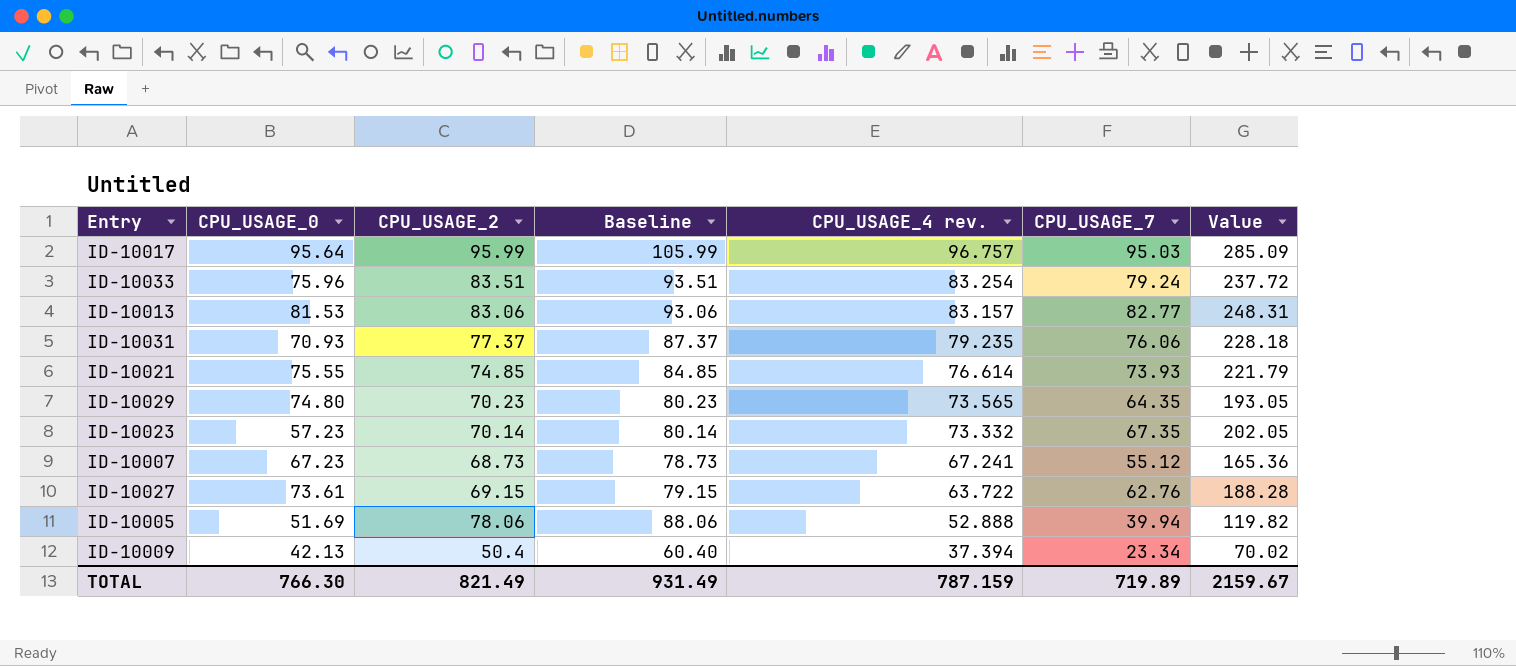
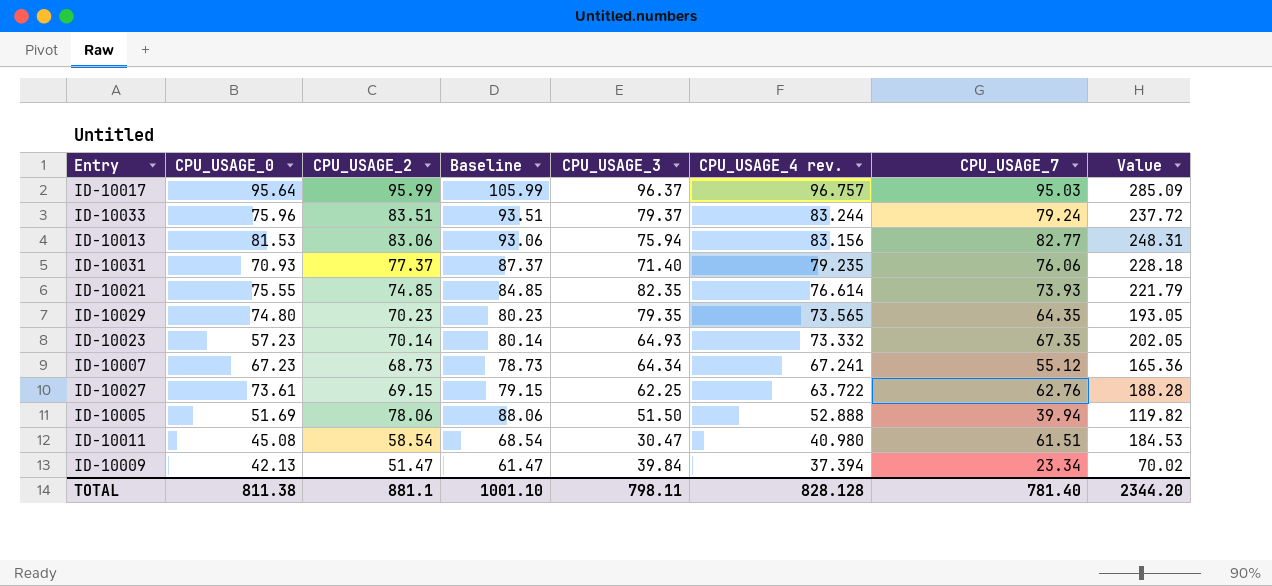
column CPU_USAGE_3 | position: none -> 5
ID-10033 | CPU_USAGE_4 rev.: 83.254 -> 83.244
ID-10013 | CPU_USAGE_4 rev.: 83.157 -> 83.156
row ID-10011: none -> 45.08 | 58.54 | 68.54 | 30.47 | 40.980 | 61.51 | 184.53
ID-10009 | CPU_USAGE_2: 50.4 -> 51.47
ID-10009 | Baseline: 60.40 -> 61.47
TOTAL | CPU_USAGE_0: 766.30 -> 811.38
TOTAL | CPU_USAGE_2: 821.49 -> 881.1
TOTAL | Baseline: 931.49 -> 1001.10
TOTAL | CPU_USAGE_4 rev.: 787.159 -> 828.128
TOTAL | CPU_USAGE_7: 719.89 -> 781.40
TOTAL | Value: 2159.67 -> 2344.20

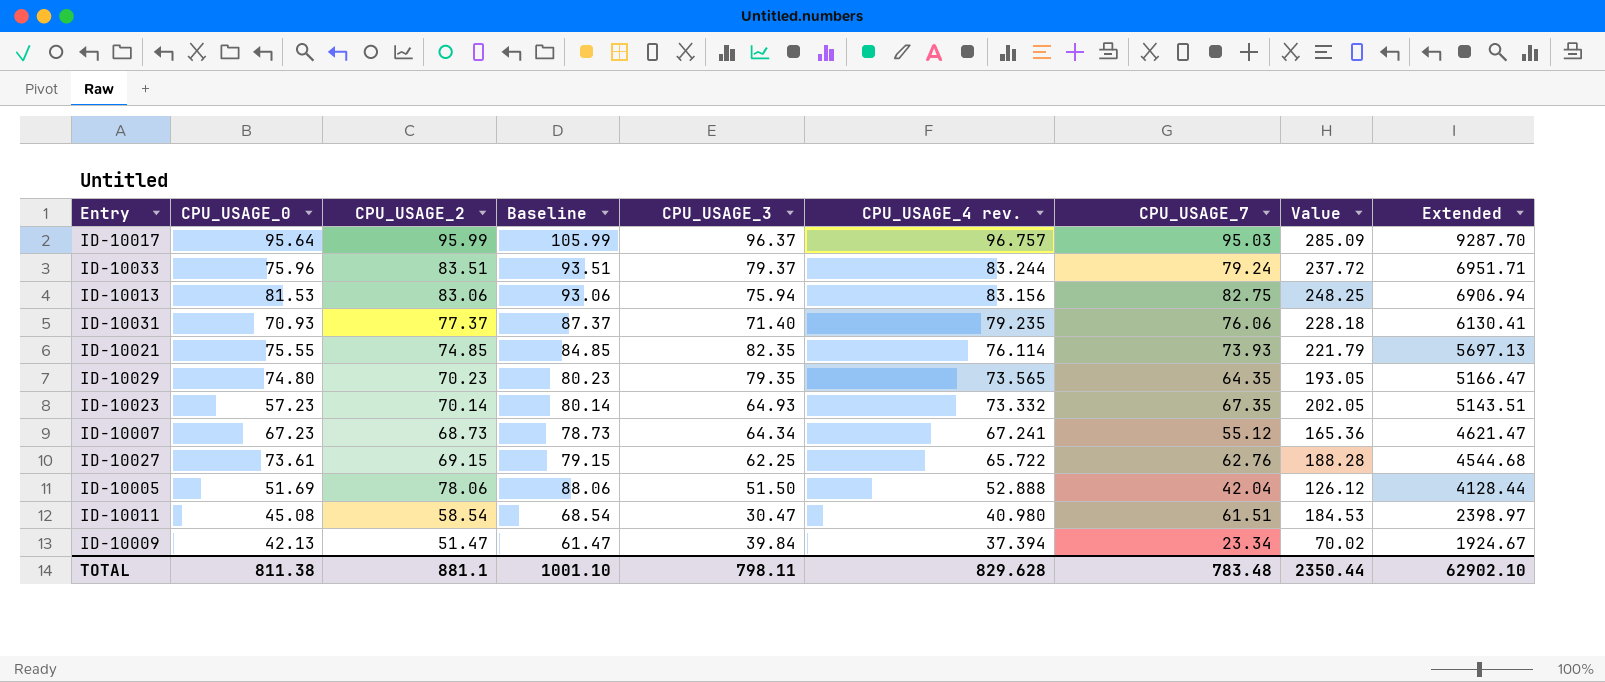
column Extended | formula: none -> [CPU_USAGE_2] * [CPU_USAGE_4 rev.]
ID-10013 | CPU_USAGE_7: 82.77 -> 82.75
ID-10013 | Value: 248.31 -> 248.25
ID-10021 | CPU_USAGE_4 rev.: 76.614 -> 76.114
ID-10027 | CPU_USAGE_4 rev.: 63.722 -> 65.722
ID-10005 | CPU_USAGE_7: 39.94 -> 42.04
ID-10005 | Value: 119.82 -> 126.12
TOTAL | CPU_USAGE_4 rev.: 828.128 -> 829.628
TOTAL | CPU_USAGE_7: 781.40 -> 783.48
TOTAL | Value: 2344.20 -> 2350.44

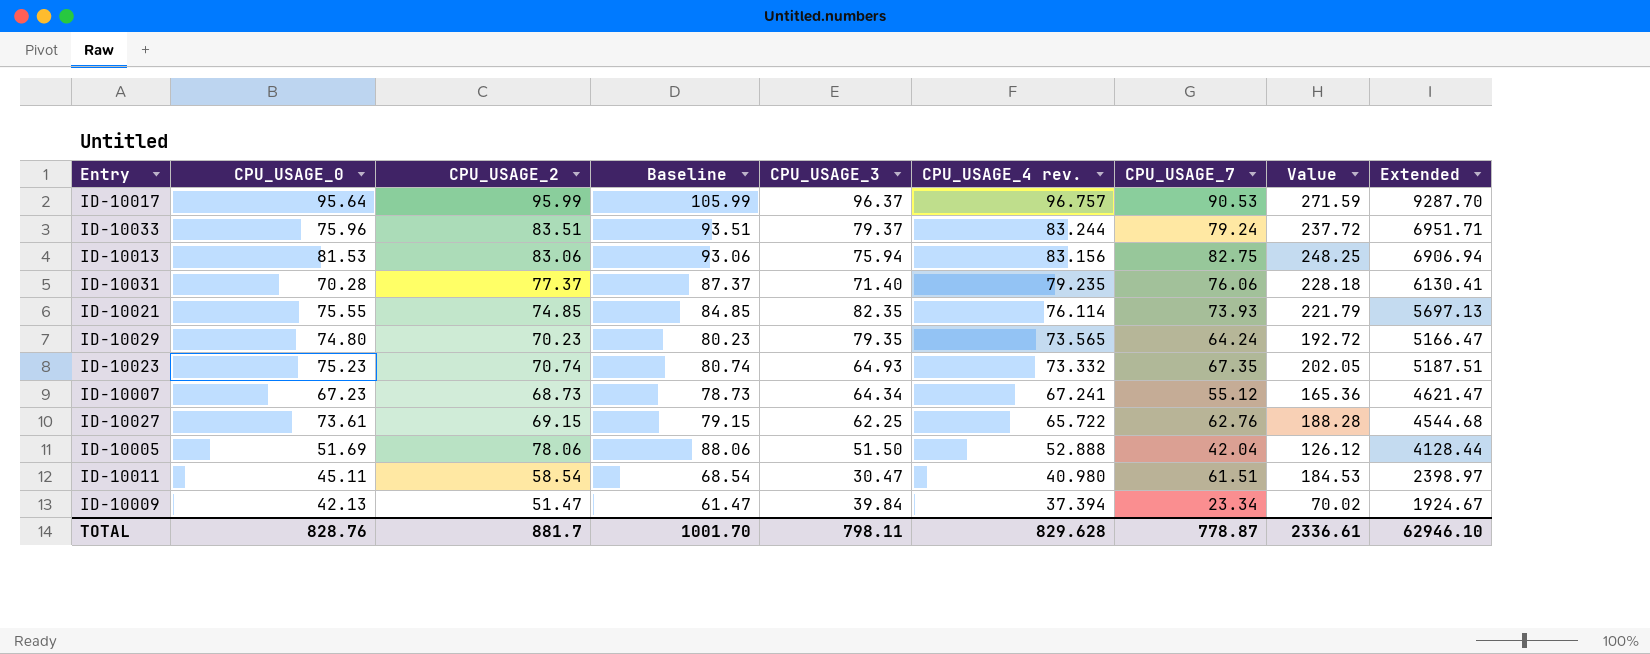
ID-10017 | CPU_USAGE_7: 95.03 -> 90.53
ID-10017 | Value: 285.09 -> 271.59
ID-10031 | CPU_USAGE_0: 70.93 -> 70.28
ID-10029 | CPU_USAGE_7: 64.35 -> 64.24
ID-10029 | Value: 193.05 -> 192.72
ID-10023 | CPU_USAGE_0: 57.23 -> 75.23
ID-10023 | CPU_USAGE_2: 70.14 -> 70.74
ID-10023 | Baseline: 80.14 -> 80.74
ID-10023 | Extended: 5143.51 -> 5187.51
ID-10011 | CPU_USAGE_0: 45.08 -> 45.11
TOTAL | CPU_USAGE_0: 811.38 -> 828.76
TOTAL | CPU_USAGE_2: 881.1 -> 881.7
TOTAL | Baseline: 1001.10 -> 1001.70
TOTAL | CPU_USAGE_7: 783.48 -> 778.87
TOTAL | Value: 2350.44 -> 2336.61
TOTAL | Extended: 62902.10 -> 62946.10

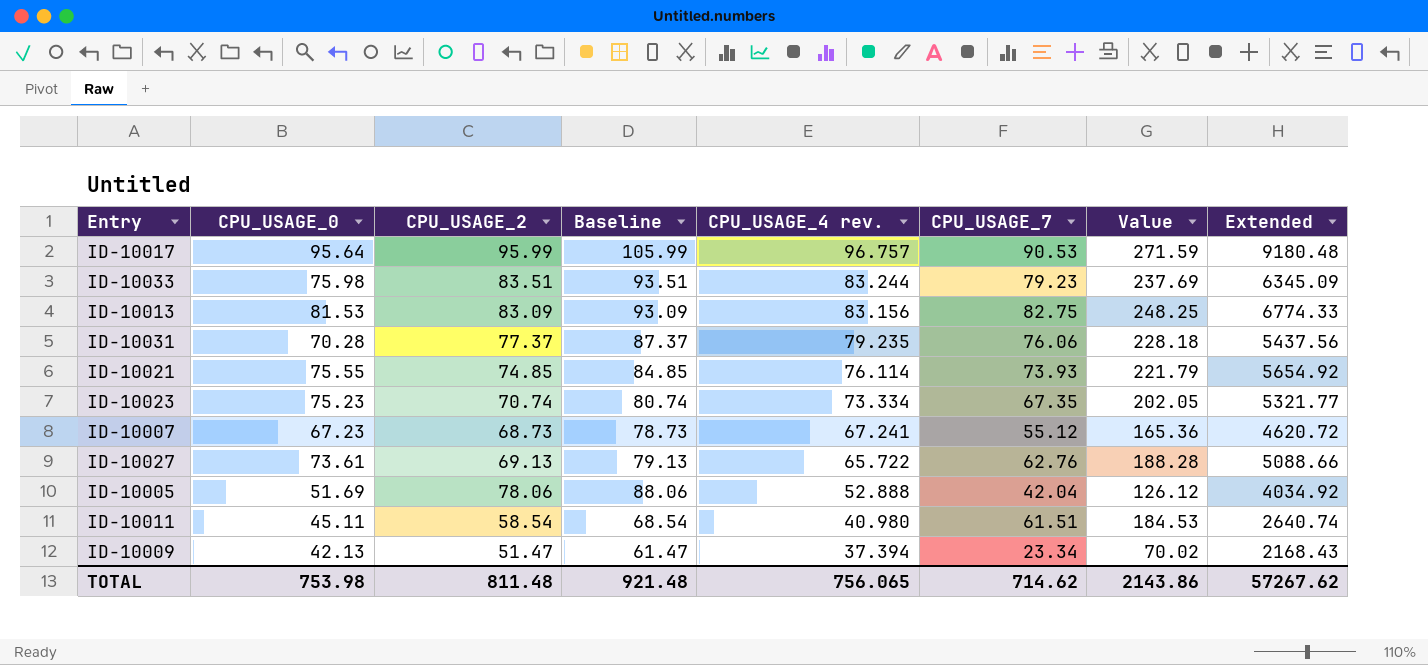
column CPU_USAGE_3 | position: 5 -> none
column Extended | formula: [CPU_USAGE_2] * [CPU_USAGE_4 rev.] -> [CPU_USAGE_0] * [CPU_USAGE_2]
row ID-10029: 74.80 | 70.23 | 80.23 | 79.35 | 73.565 | 64.24 | 192.72 | 5166.47 -> none
ID-10033 | CPU_USAGE_0: 75.96 -> 75.98
ID-10033 | CPU_USAGE_7: 79.24 -> 79.23
ID-10033 | Value: 237.72 -> 237.69
ID-10013 | CPU_USAGE_2: 83.06 -> 83.09
ID-10013 | Baseline: 93.06 -> 93.09
ID-10023 | CPU_USAGE_4 rev.: 73.332 -> 73.334
ID-10027 | CPU_USAGE_2: 69.15 -> 69.13
ID-10027 | Baseline: 79.15 -> 79.13
TOTAL | CPU_USAGE_0: 828.76 -> 753.98
TOTAL | CPU_USAGE_2: 881.7 -> 811.48
TOTAL | Baseline: 1001.70 -> 921.48
TOTAL | CPU_USAGE_4 rev.: 829.628 -> 756.065
TOTAL | CPU_USAGE_7: 778.87 -> 714.62
TOTAL | Value: 2336.61 -> 2143.86
TOTAL | Extended: 62946.10 -> 57267.62

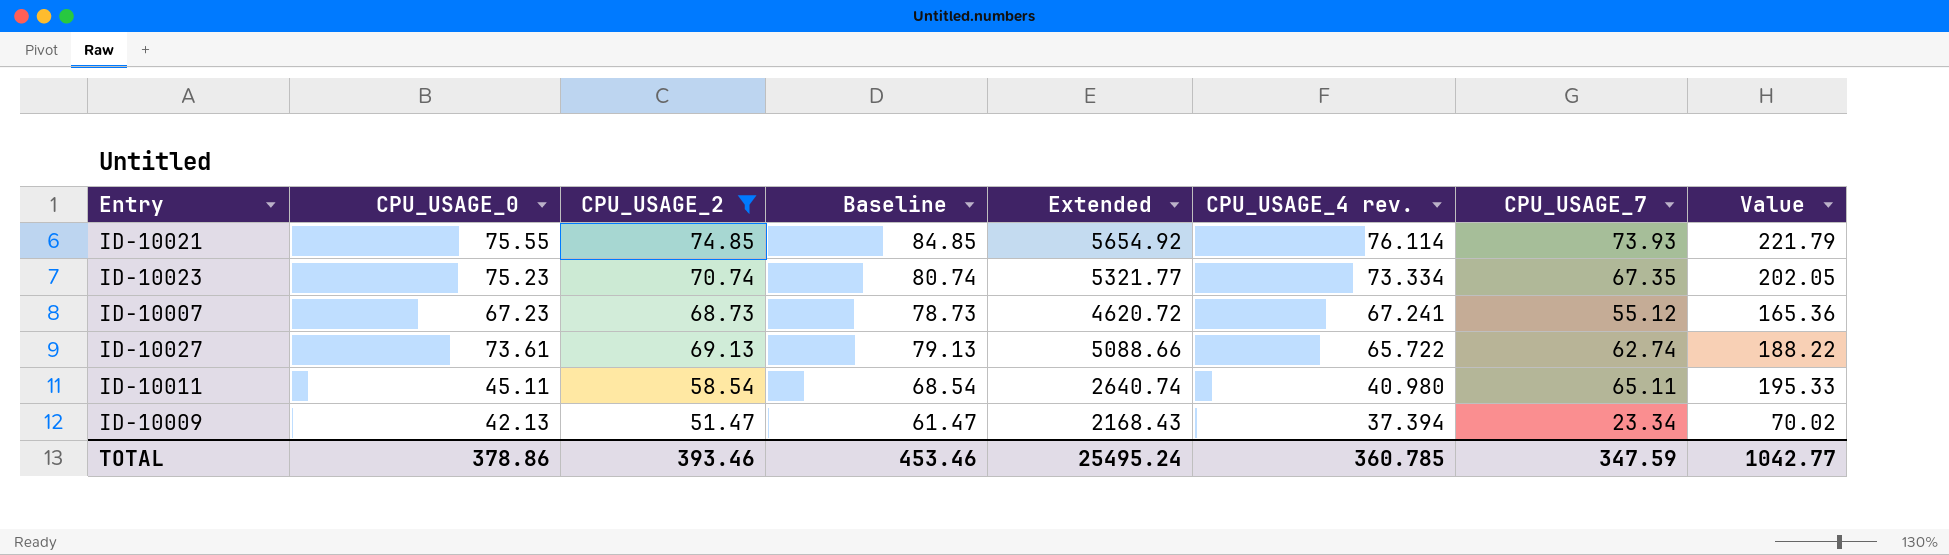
filter: none -> CPU_USAGE_2 <= 74.85
column Extended | position: 8 -> 5
ID-10027 | CPU_USAGE_7: 62.76 -> 62.74
ID-10027 | Value: 188.28 -> 188.22
ID-10011 | CPU_USAGE_7: 61.51 -> 65.11
ID-10011 | Value: 184.53 -> 195.33
TOTAL | CPU_USAGE_0: 753.98 -> 378.86
TOTAL | CPU_USAGE_2: 811.48 -> 393.46
TOTAL | Baseline: 921.48 -> 453.46
TOTAL | Extended: 57267.62 -> 25495.24
TOTAL | CPU_USAGE_4 rev.: 756.065 -> 360.785
TOTAL | CPU_USAGE_7: 714.62 -> 347.59
TOTAL | Value: 2143.86 -> 1042.77

